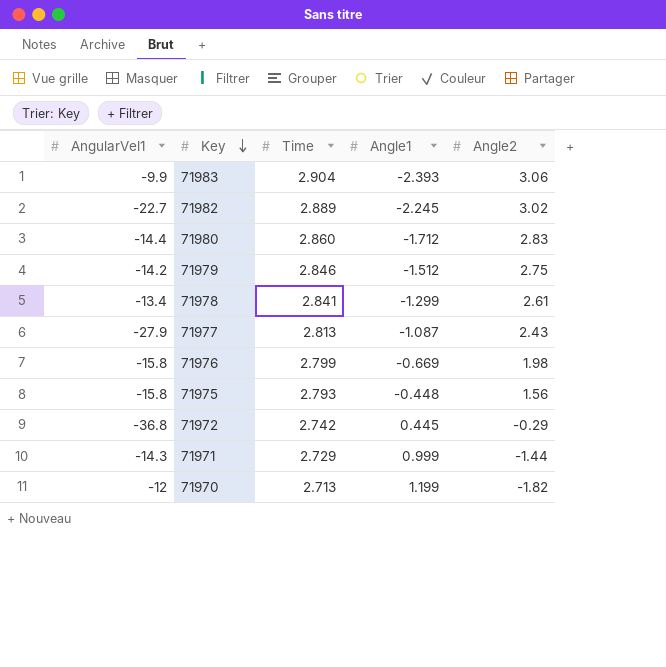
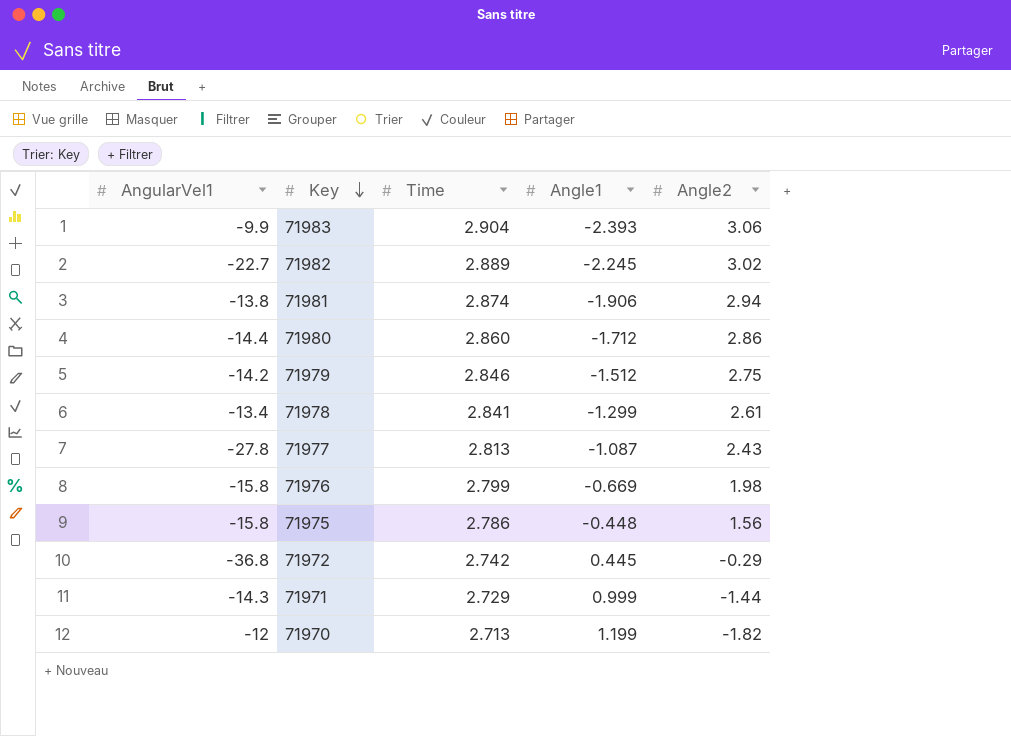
row 71981: none -> -13.8 | 2.874 | -1.906 | 2.94
71980 | Angle2: 2.83 -> 2.86
71977 | AngularVel1: -27.9 -> -27.8
71975 | Time: 2.793 -> 2.786

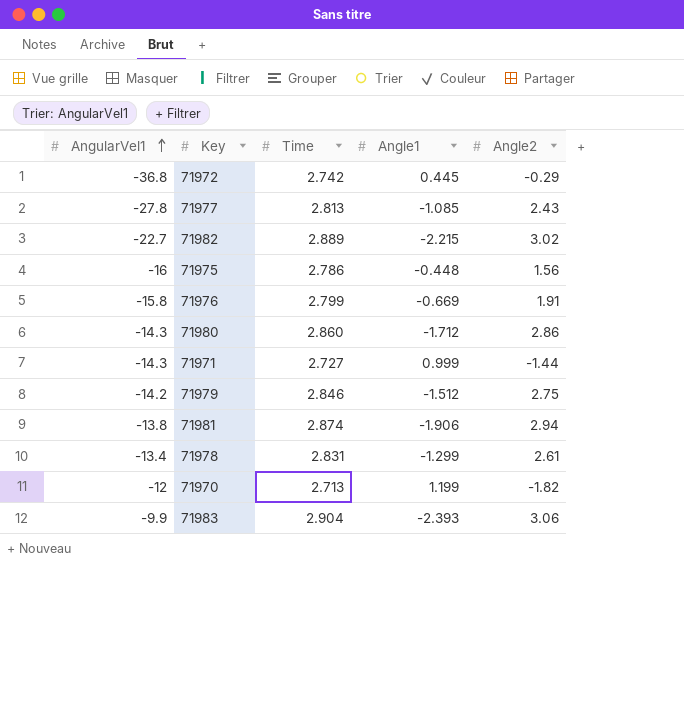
row order: Key descending -> AngularVel1 ascending
71977 | Angle1: -1.087 -> -1.085
71982 | Angle1: -2.245 -> -2.215
71975 | AngularVel1: -15.8 -> -16
71976 | Angle2: 1.98 -> 1.91
71980 | AngularVel1: -14.4 -> -14.3
71971 | Time: 2.729 -> 2.727
71978 | Time: 2.841 -> 2.831

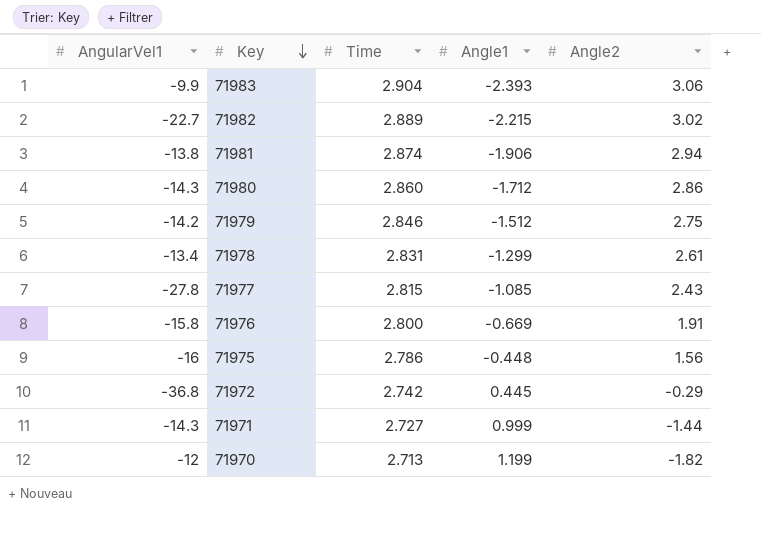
row order: AngularVel1 ascending -> Key descending
71977 | Time: 2.813 -> 2.815
71976 | Time: 2.799 -> 2.800

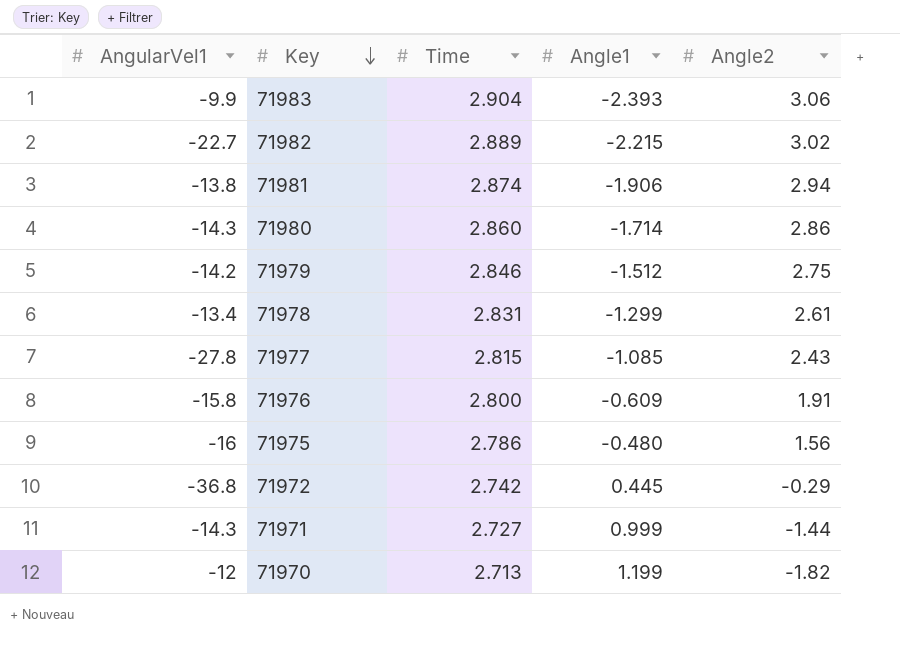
71980 | Angle1: -1.712 -> -1.714
71976 | Angle1: -0.669 -> -0.609
71975 | Angle1: -0.448 -> -0.480

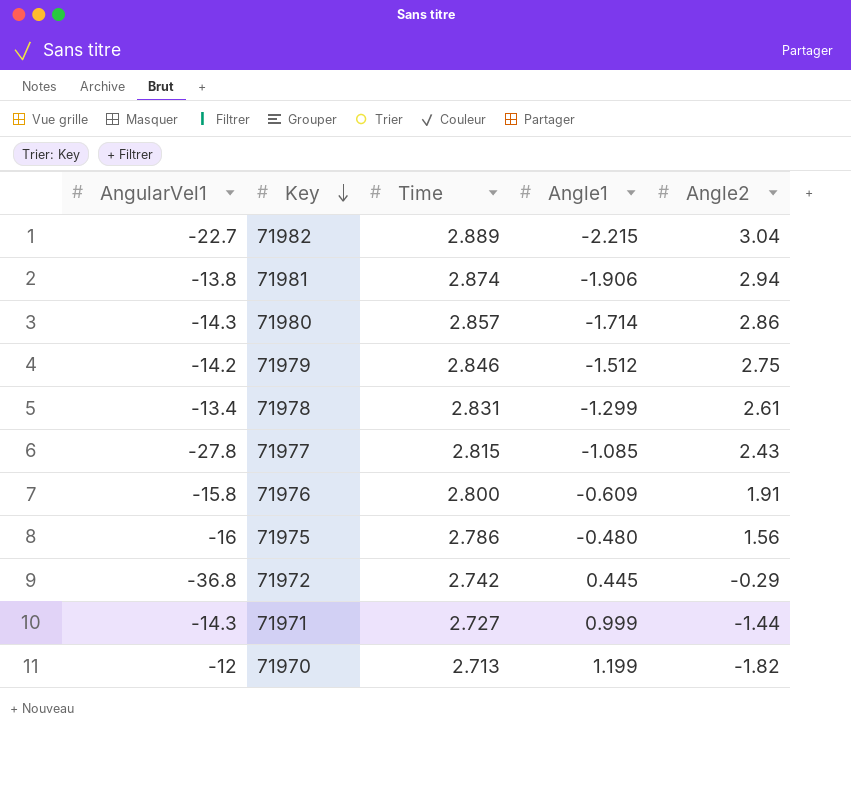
row 71983: -9.9 | 2.904 | -2.393 | 3.06 -> none
71982 | Angle2: 3.02 -> 3.04
71980 | Time: 2.860 -> 2.857

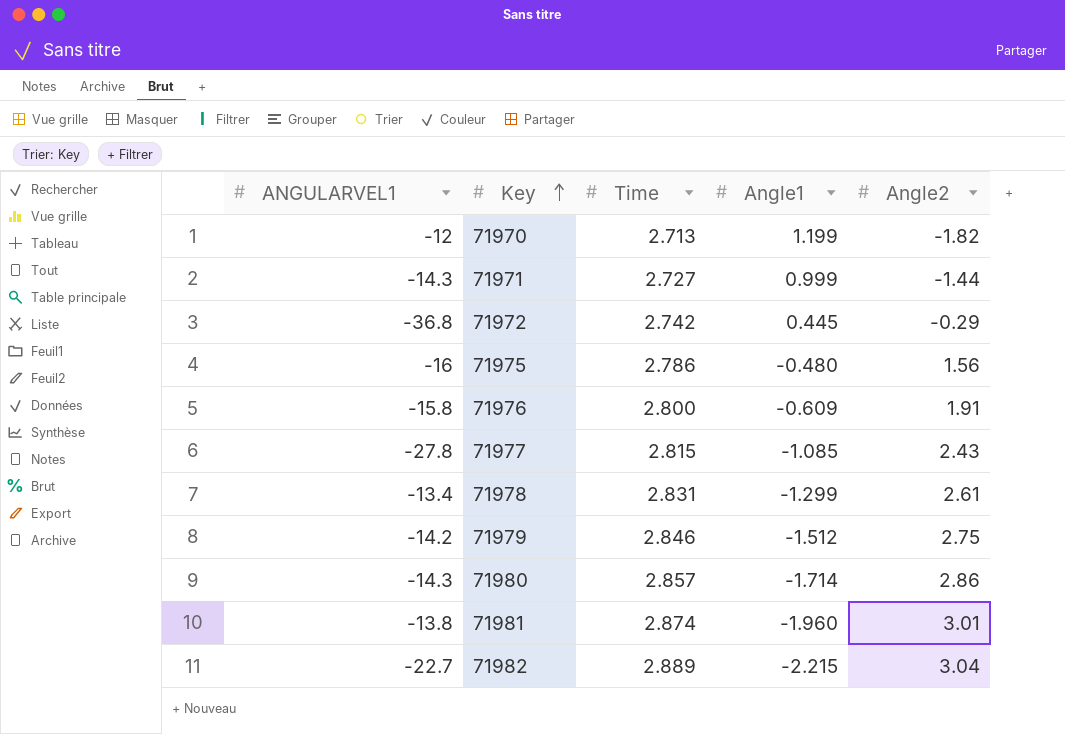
row order: Key descending -> Key ascending
column name: AngularVel1 -> ANGULARVEL1
71981 | Angle1: -1.906 -> -1.960
71981 | Angle2: 2.94 -> 3.01

